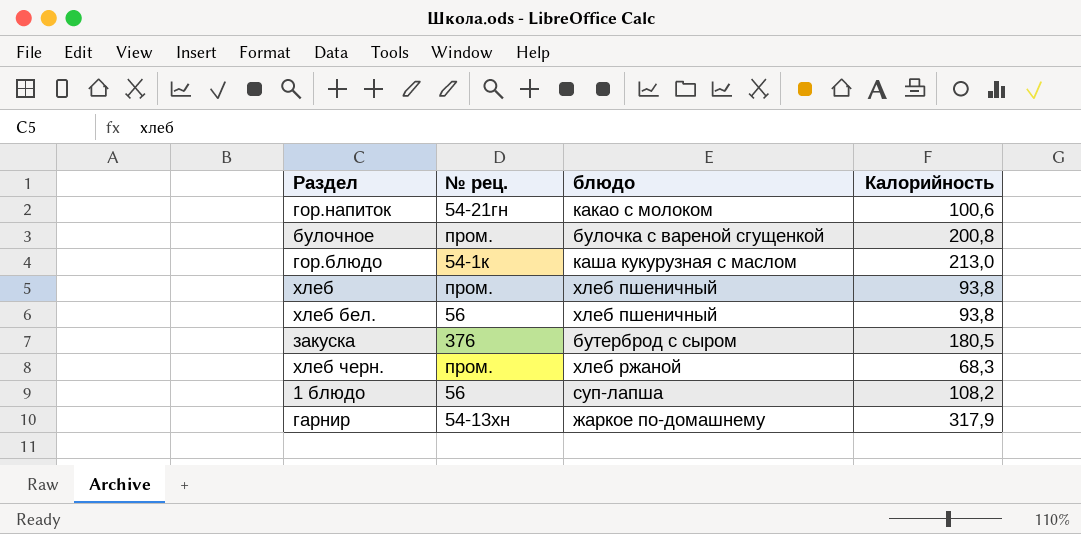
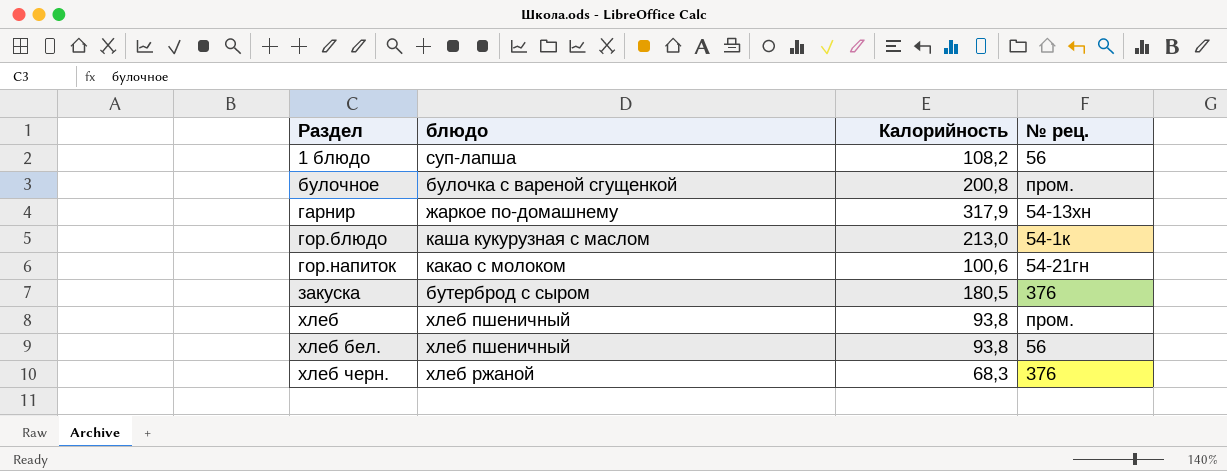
row order: none -> Раздел ascending
column № рец. | position: 2 -> 4
хлеб черн. | № рец.: пром. -> 376

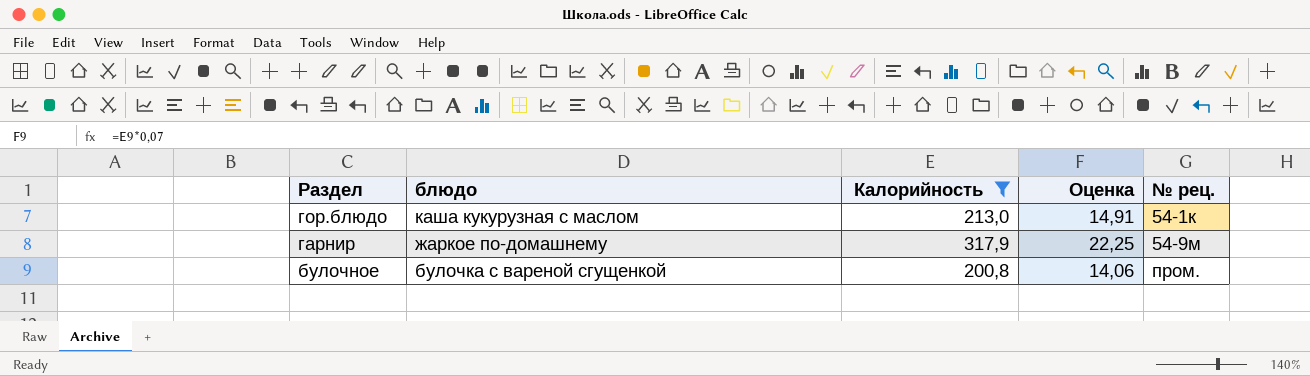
filter: none -> Калорийность >= 200,8
row order: Раздел ascending -> Раздел descending
column Оценка | formula: none -> [Калорийность] * 0,07
гарнир | № рец.: 54-13хн -> 54-9м

